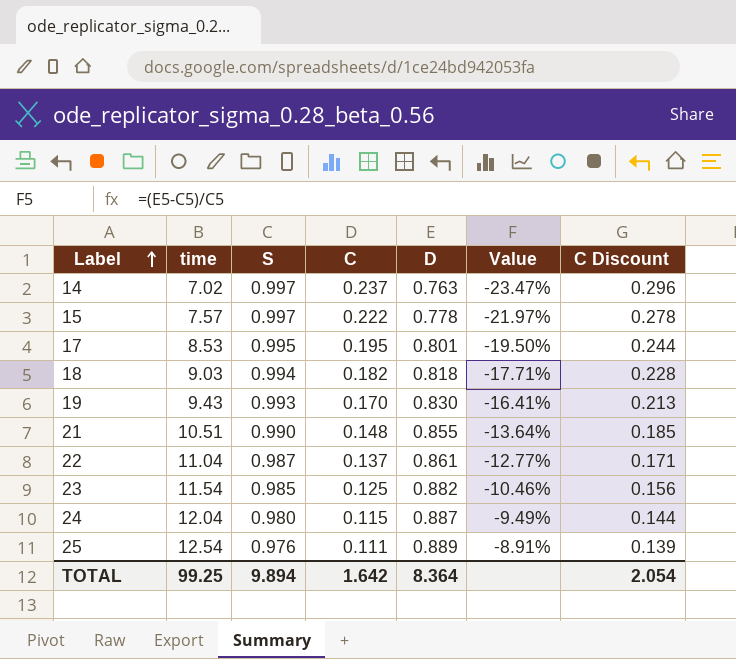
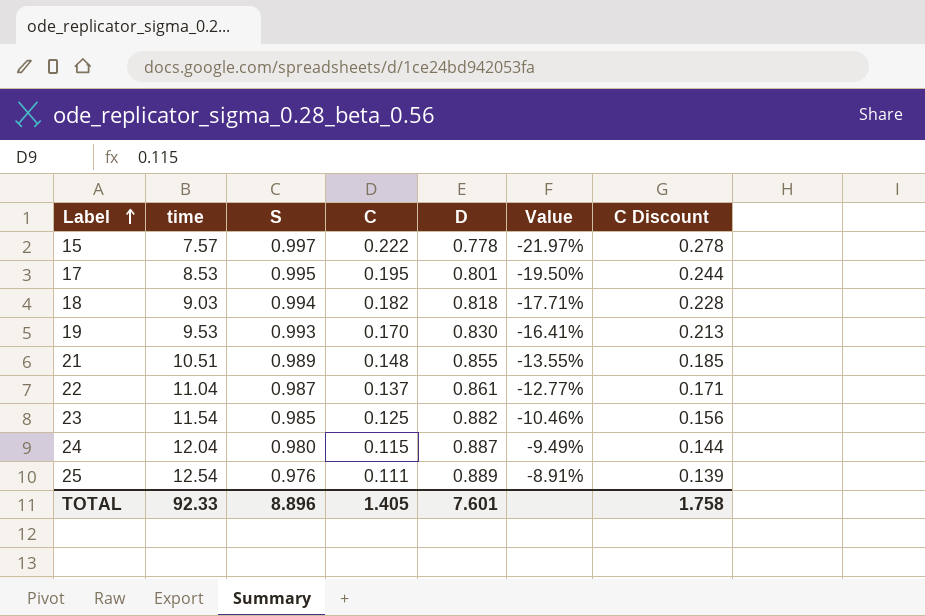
row 14: 7.02 | 0.997 | 0.237 | 0.763 | -23.47% | 0.296 -> none
19 | time: 9.43 -> 9.53
21 | S: 0.990 -> 0.989
21 | Value: -13.64% -> -13.55%
TOTAL | time: 99.25 -> 92.33
TOTAL | S: 9.894 -> 8.896
TOTAL | C: 1.642 -> 1.405
TOTAL | D: 8.364 -> 7.601
TOTAL | C Discount: 2.054 -> 1.758

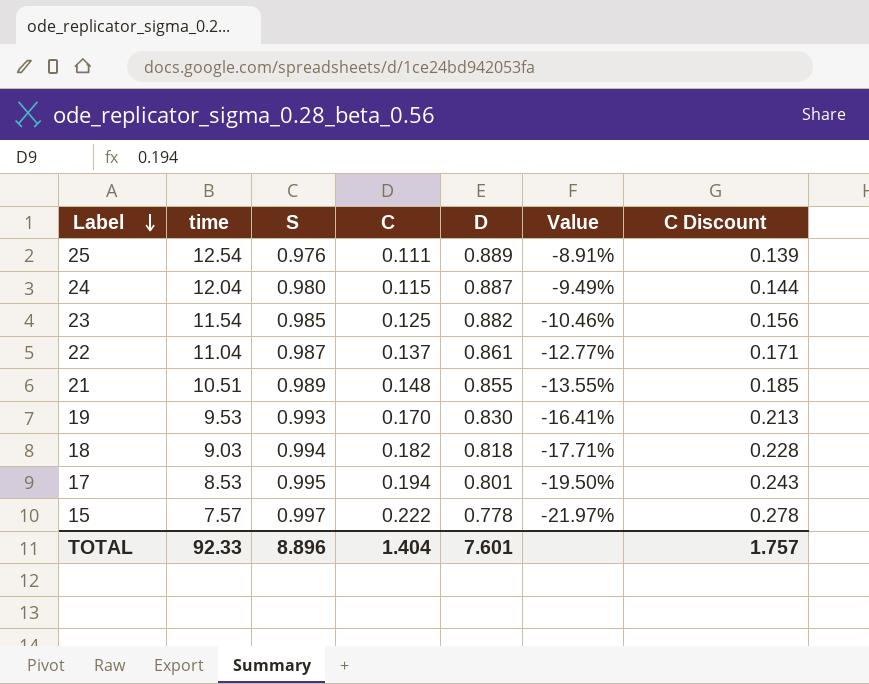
row order: Label ascending -> Label descending
17 | C: 0.195 -> 0.194
17 | C Discount: 0.244 -> 0.243
TOTAL | C: 1.405 -> 1.404
TOTAL | C Discount: 1.758 -> 1.757

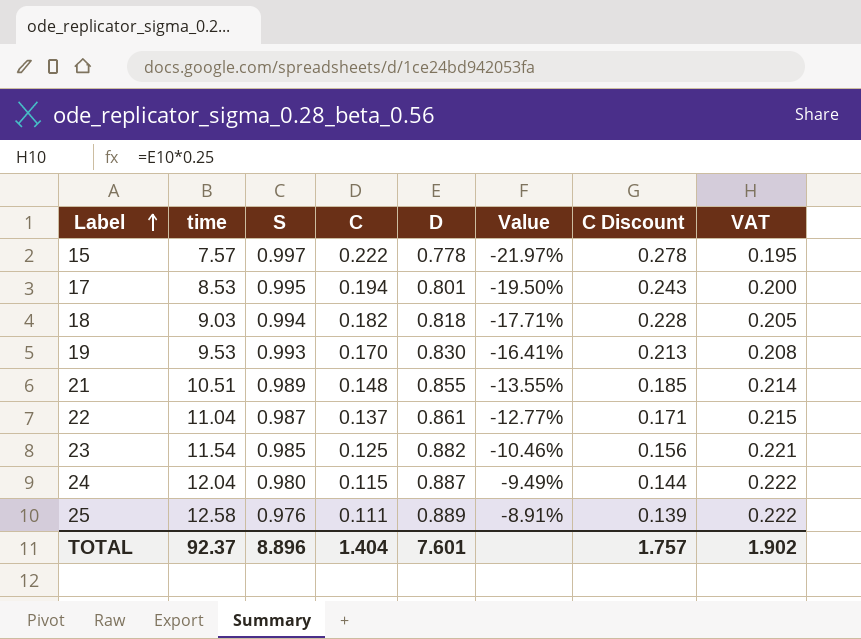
row order: Label descending -> Label ascending
column VAT | formula: none -> [D] * 0.25
25 | time: 12.54 -> 12.58
TOTAL | time: 92.33 -> 92.37

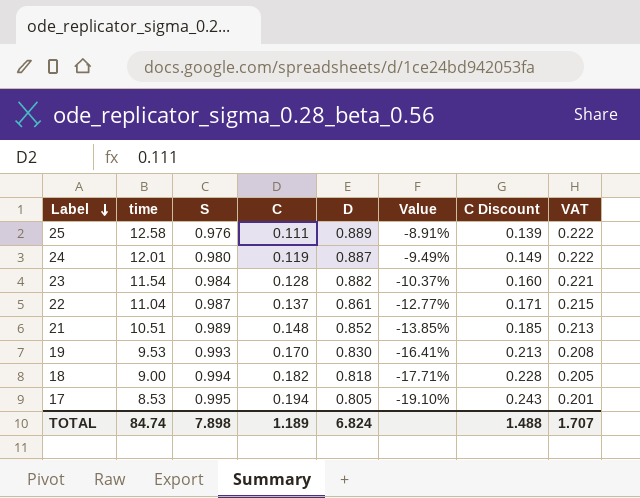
row order: Label ascending -> Label descending
row 15: 7.57 | 0.997 | 0.222 | 0.778 | -21.97% | 0.278 | 0.195 -> none
24 | time: 12.04 -> 12.01
24 | C: 0.115 -> 0.119
24 | C Discount: 0.144 -> 0.149
23 | S: 0.985 -> 0.984
23 | C: 0.125 -> 0.128
23 | Value: -10.46% -> -10.37%
23 | C Discount: 0.156 -> 0.160
21 | D: 0.855 -> 0.852
21 | Value: -13.55% -> -13.85%
21 | VAT: 0.214 -> 0.213
18 | time: 9.03 -> 9.00
17 | D: 0.801 -> 0.805
17 | Value: -19.50% -> -19.10%
17 | VAT: 0.200 -> 0.201
TOTAL | time: 92.37 -> 84.74
TOTAL | S: 8.896 -> 7.898
TOTAL | C: 1.404 -> 1.189
TOTAL | D: 7.601 -> 6.824
TOTAL | C Discount: 1.757 -> 1.488
TOTAL | VAT: 1.902 -> 1.707

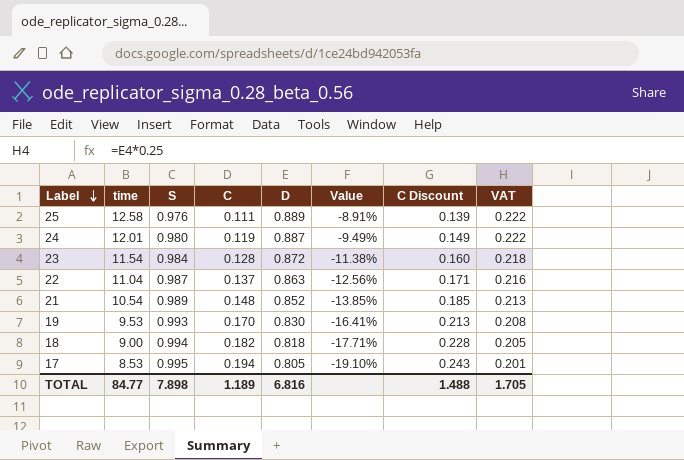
23 | D: 0.882 -> 0.872
23 | Value: -10.37% -> -11.38%
23 | VAT: 0.221 -> 0.218
22 | D: 0.861 -> 0.863
22 | Value: -12.77% -> -12.56%
22 | VAT: 0.215 -> 0.216
21 | time: 10.51 -> 10.54
TOTAL | time: 84.74 -> 84.77
TOTAL | D: 6.824 -> 6.816
TOTAL | VAT: 1.707 -> 1.705

